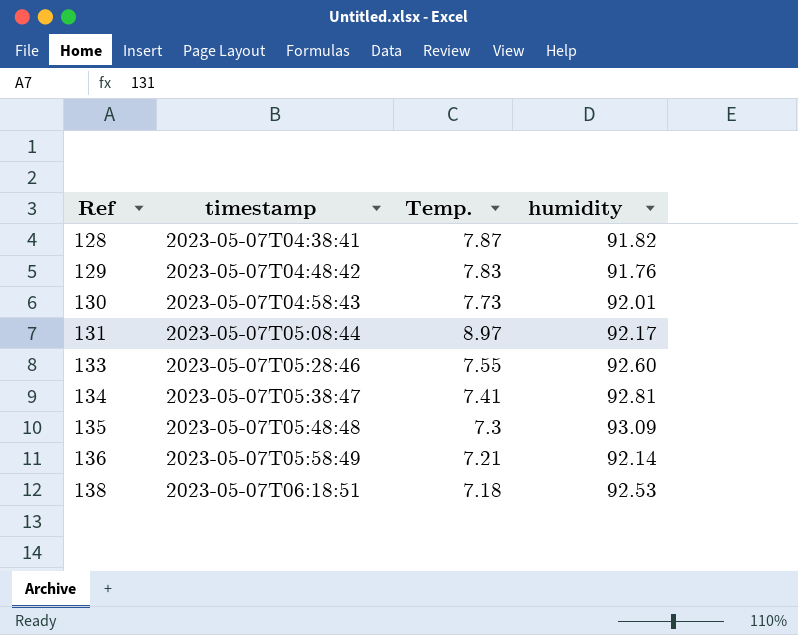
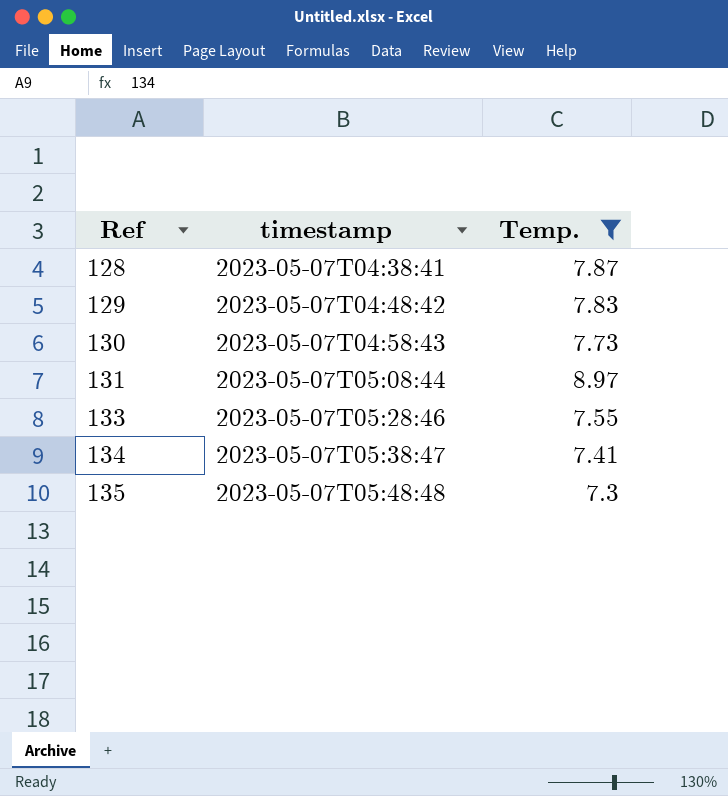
filter: none -> Temp. >= 7.3
column humidity | position: 4 -> none

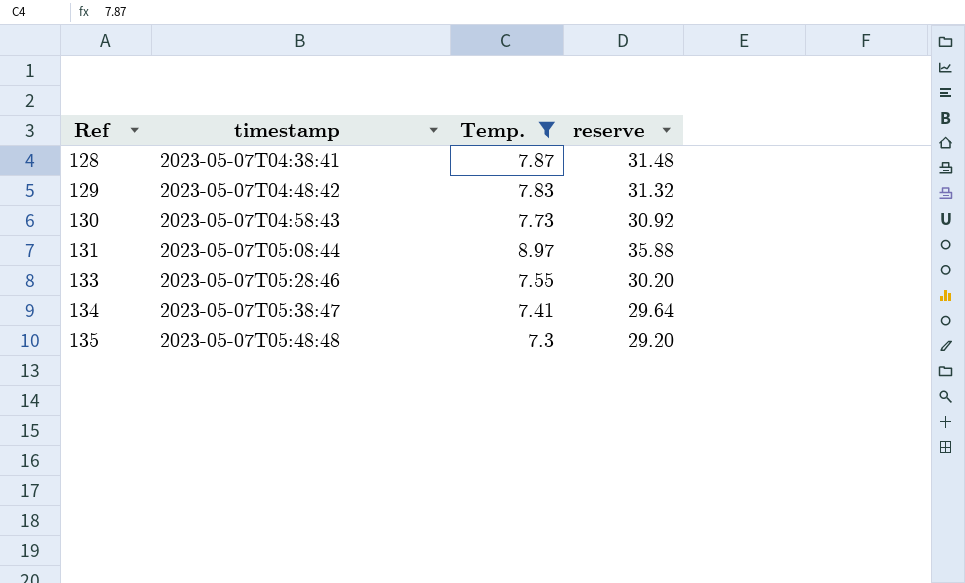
column reserve | formula: none -> [Temp.] * 4

